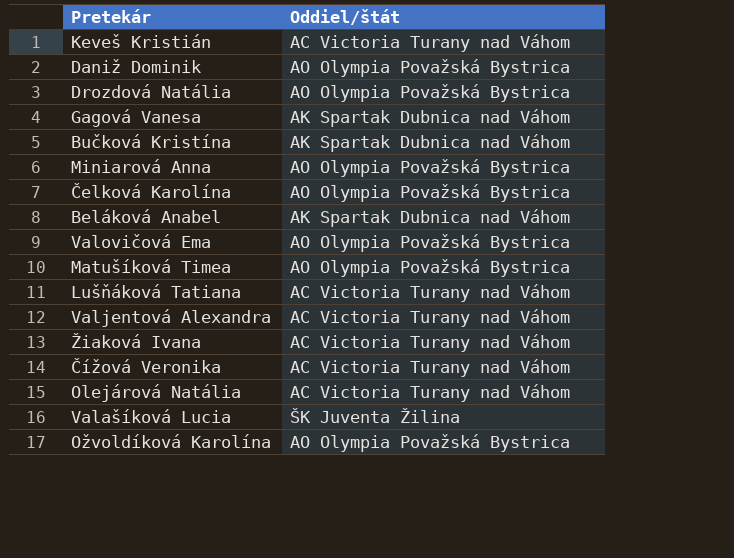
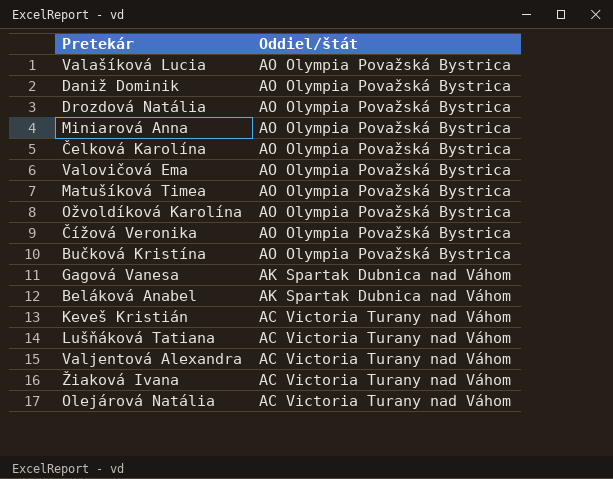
row order: none -> Oddiel/štát descending
Valašíková Lucia | Oddiel/štát: ŠK Juventa Žilina -> AO Olympia Považská Bystrica
Čížová Veronika | Oddiel/štát: AC Victoria Turany nad Váhom -> AO Olympia Považská Bystrica
Bučková Kristína | Oddiel/štát: AK Spartak Dubnica nad Váhom -> AO Olympia Považská Bystrica

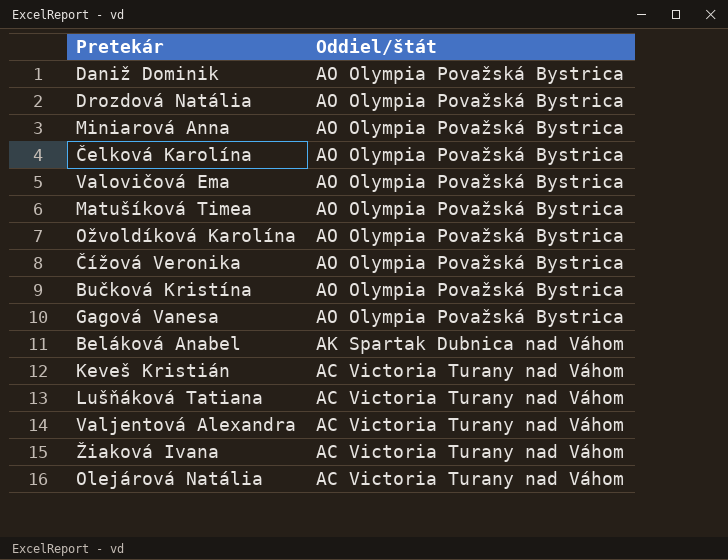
row Valašíková Lucia: AO Olympia Považská Bystrica -> none
Gagová Vanesa | Oddiel/štát: AK Spartak Dubnica nad Váhom -> AO Olympia Považská Bystrica

